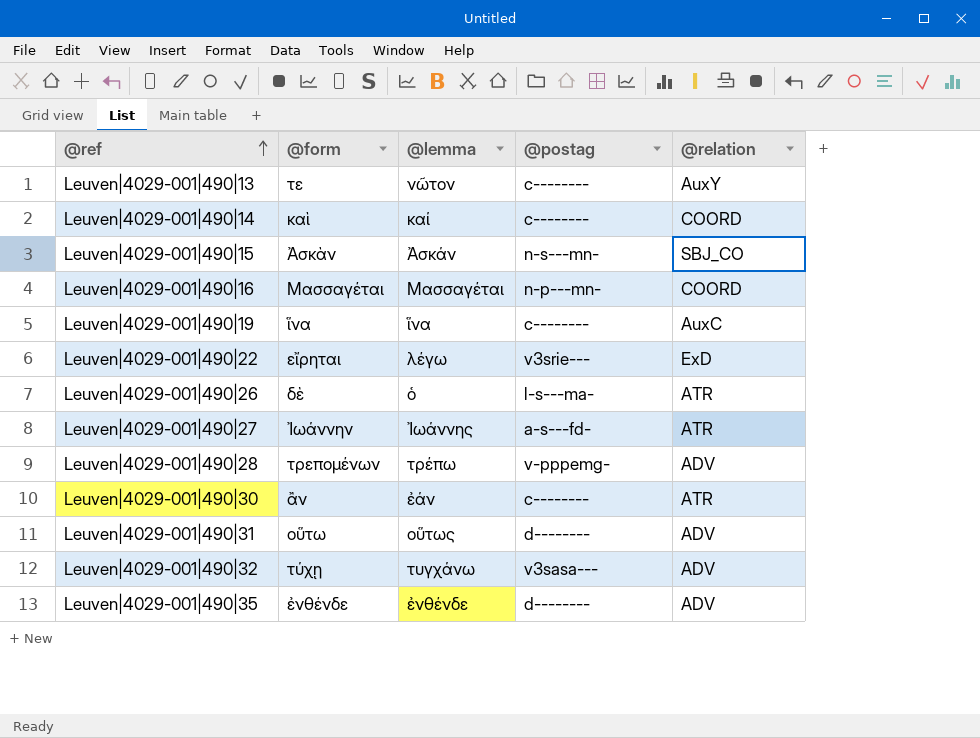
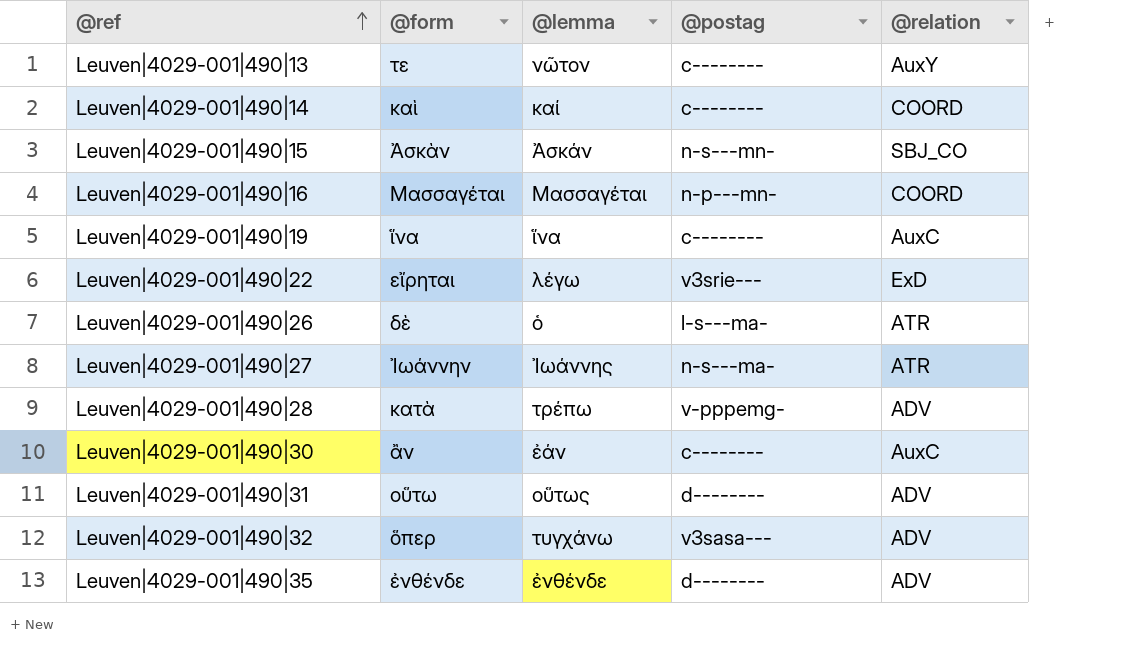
Leuven|4029-001|490|27 | @postag: a-s---fd- -> n-s---ma-
Leuven|4029-001|490|28 | @form: τρεπομένων -> κατὰ
Leuven|4029-001|490|30 | @relation: ATR -> AuxC
Leuven|4029-001|490|32 | @form: τύχῃ -> ὅπερ

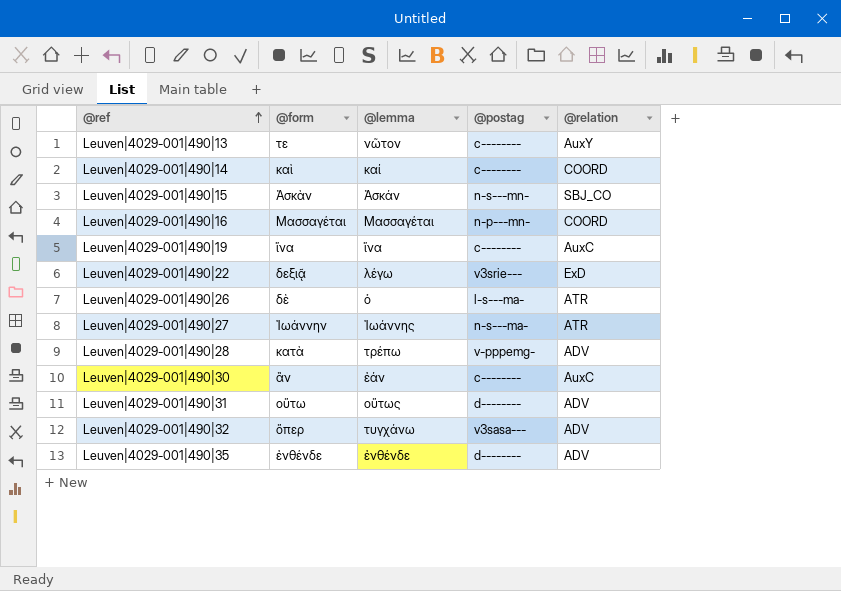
Leuven|4029-001|490|22 | @form: εἴρηται -> δεξιᾷ

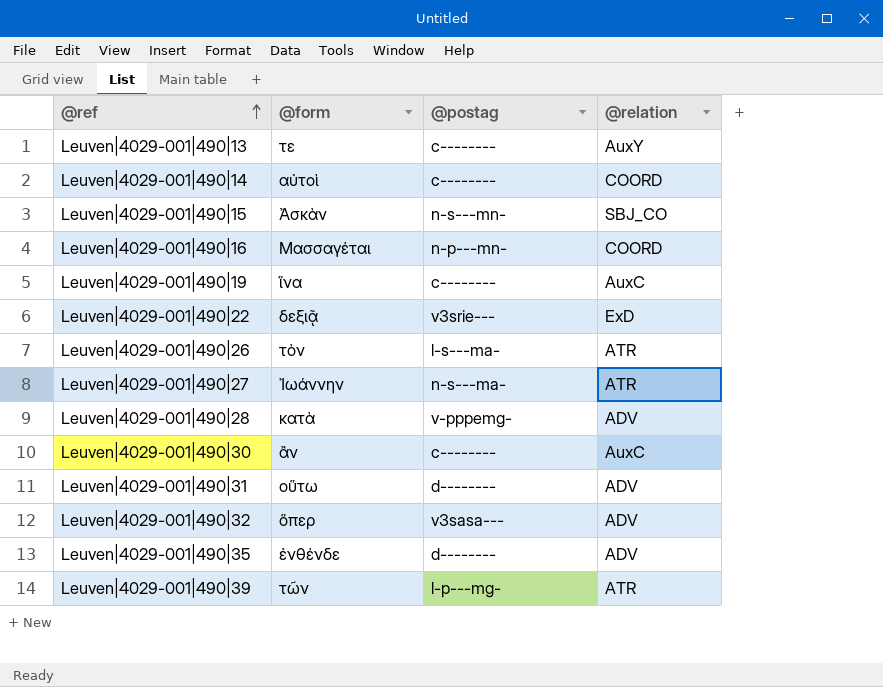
column @lemma | position: 3 -> none
Leuven|4029-001|490|14 | @form: καὶ -> αὐτοὶ
Leuven|4029-001|490|26 | @form: δὲ -> τὸν
row Leuven|4029-001|490|39: none -> τῶν | l-p---mg- | ATR

